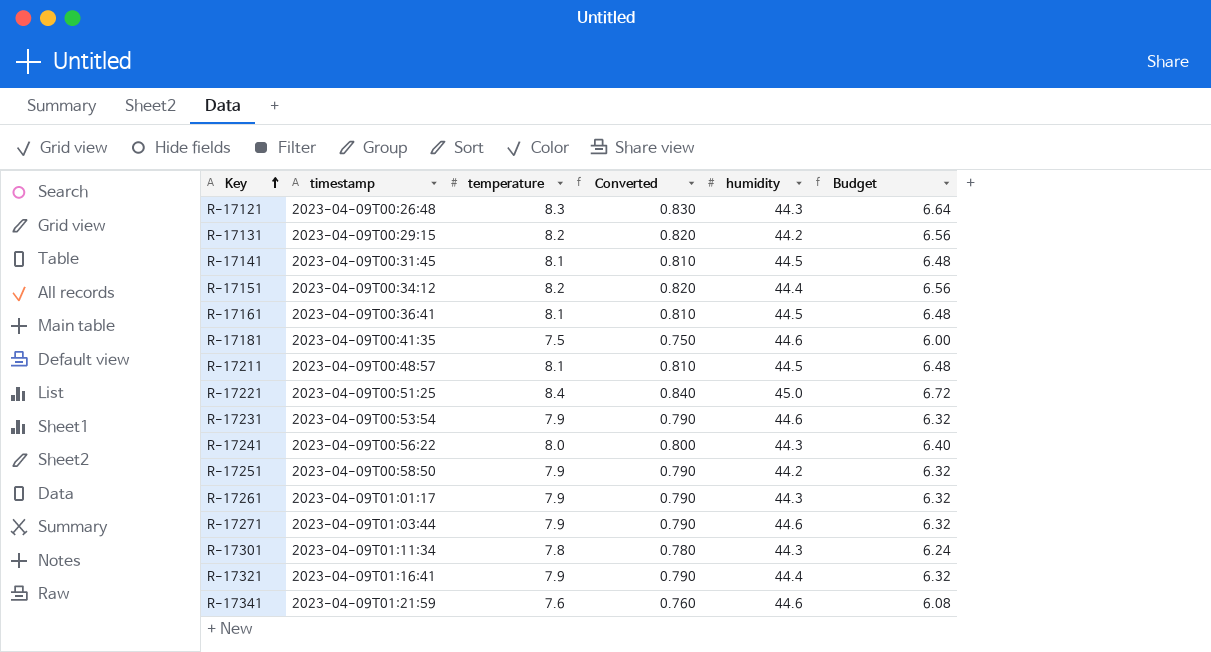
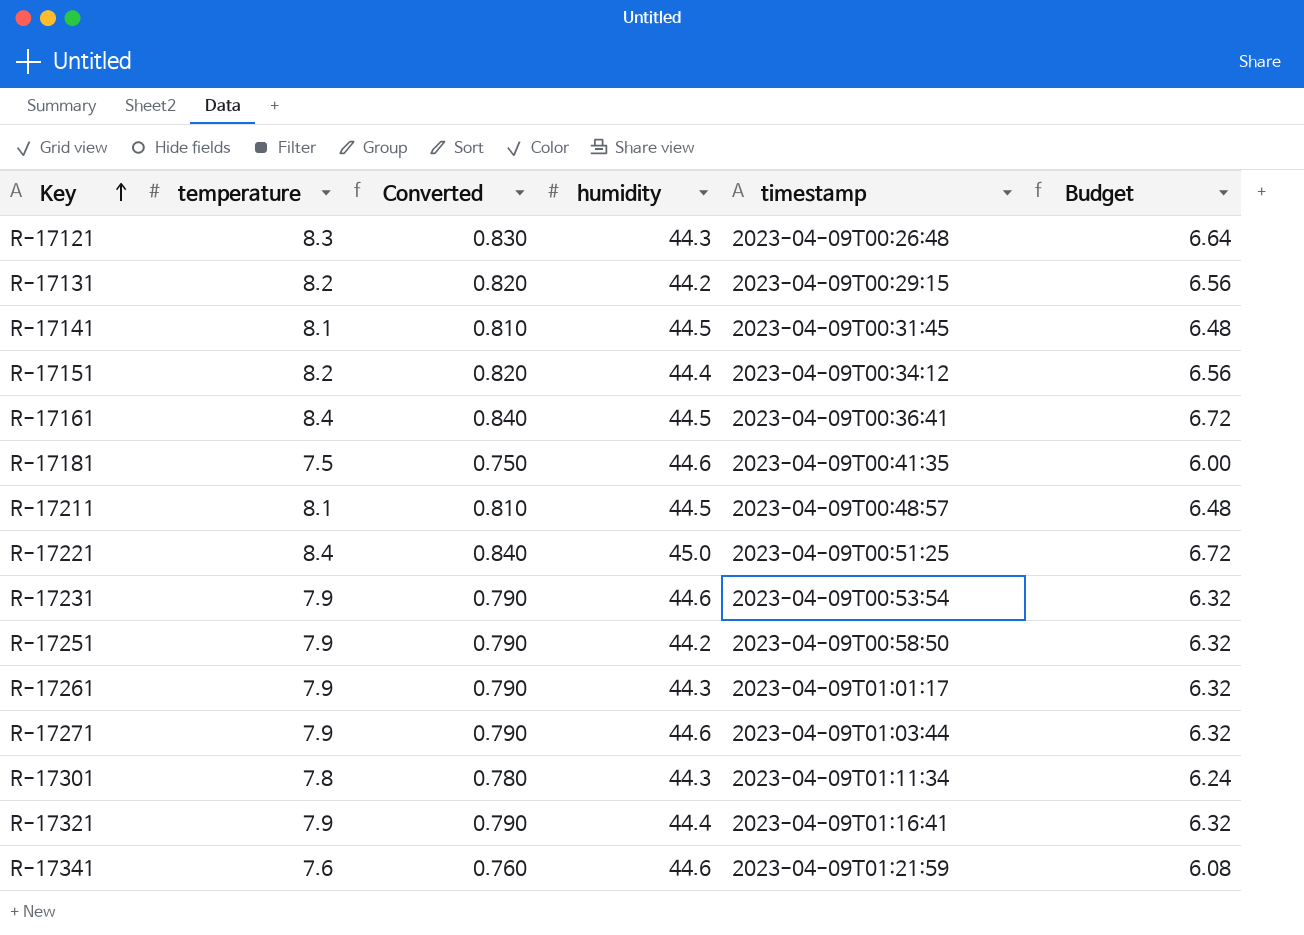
column timestamp | position: 2 -> 5
row R-17241: 2023-04-09T00:56:22 | 8.0 | 0.800 | 44.3 | 6.40 -> none
R-17161 | temperature: 8.1 -> 8.4
R-17161 | Converted: 0.810 -> 0.840
R-17161 | Budget: 6.48 -> 6.72

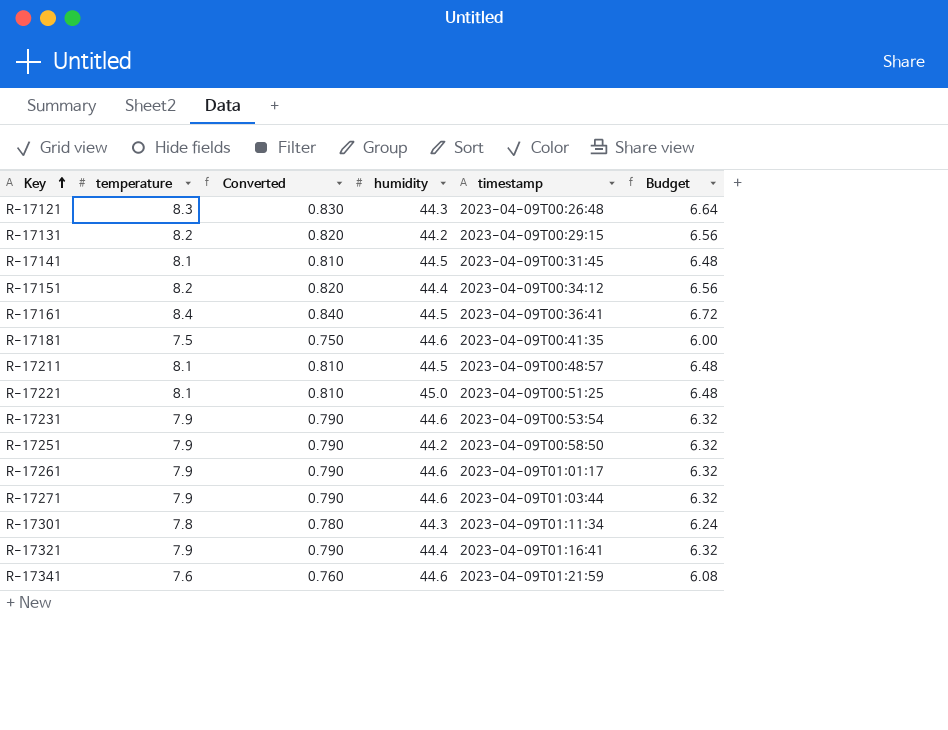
R-17221 | temperature: 8.4 -> 8.1
R-17221 | Converted: 0.840 -> 0.810
R-17221 | Budget: 6.72 -> 6.48
R-17261 | humidity: 44.3 -> 44.6

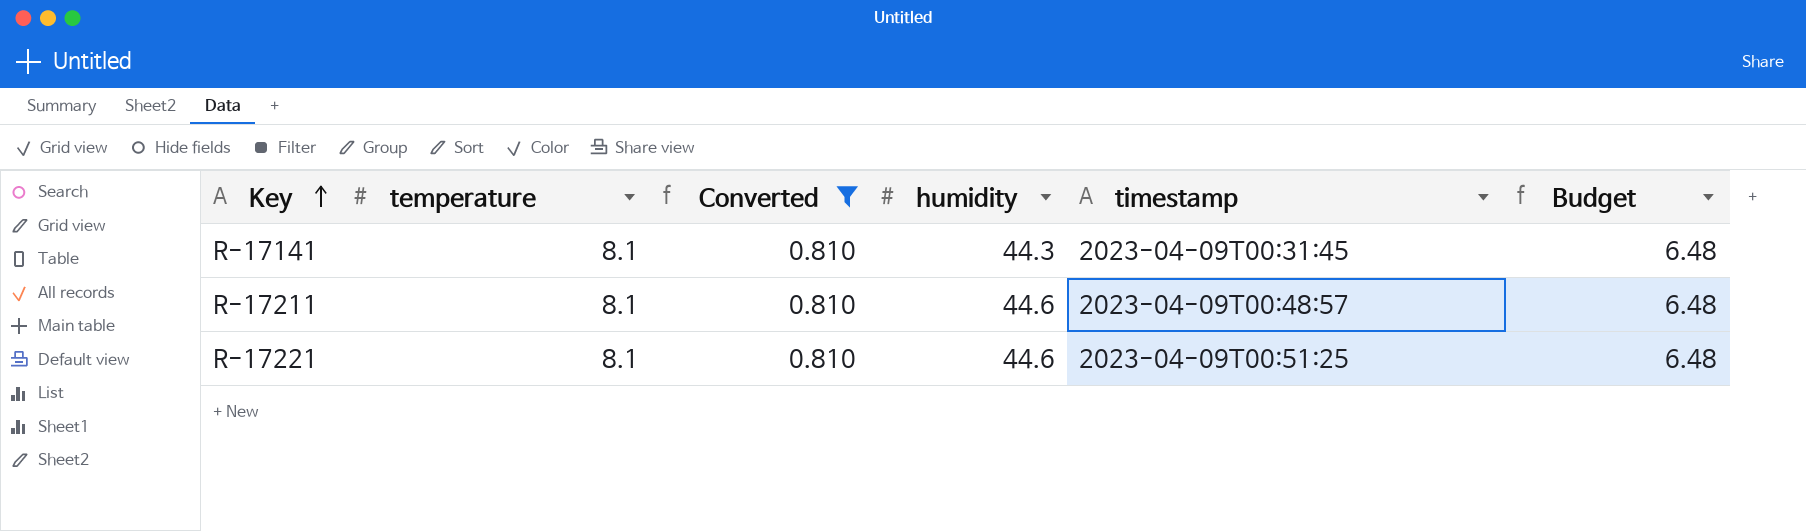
filter: none -> Converted = 0.810
R-17141 | humidity: 44.5 -> 44.3
R-17211 | humidity: 44.5 -> 44.6
R-17221 | humidity: 45.0 -> 44.6

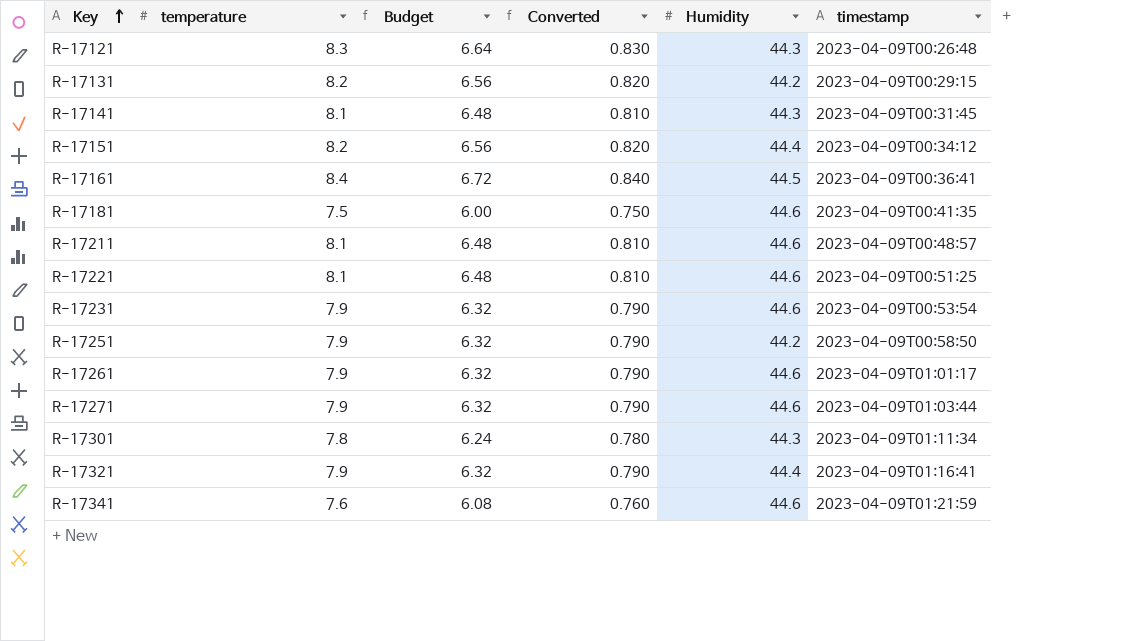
filter: Converted = 0.810 -> none
column Budget | position: 6 -> 3
column name: humidity -> Humidity

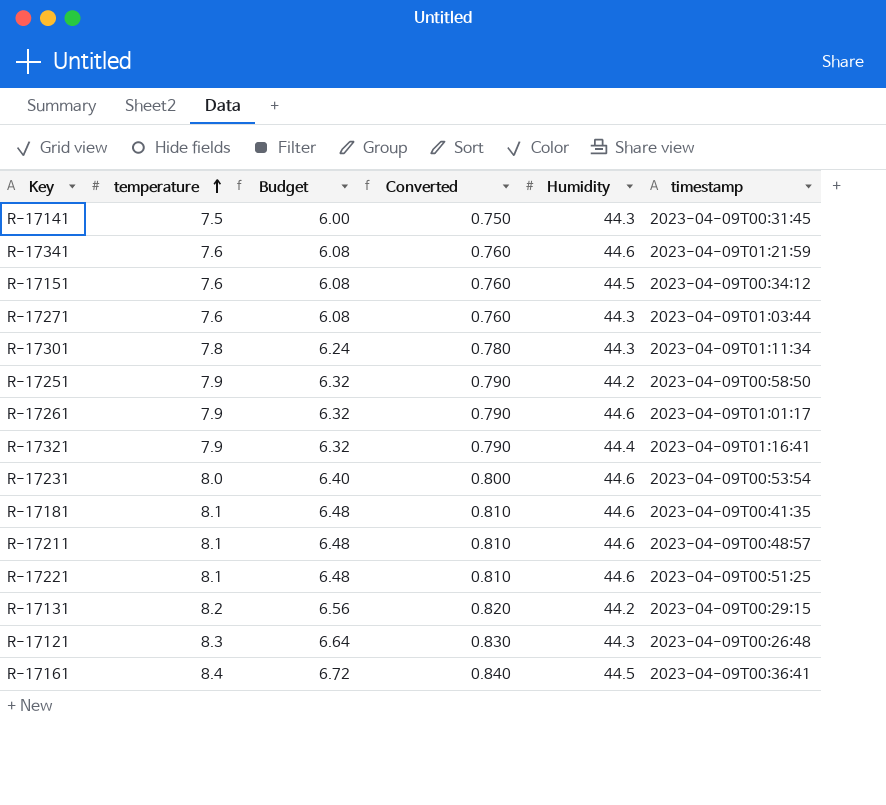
row order: Key ascending -> temperature ascending
R-17141 | temperature: 8.1 -> 7.5
R-17141 | Budget: 6.48 -> 6.00
R-17141 | Converted: 0.810 -> 0.750
R-17151 | temperature: 8.2 -> 7.6
R-17151 | Budget: 6.56 -> 6.08
R-17151 | Converted: 0.820 -> 0.760
R-17151 | Humidity: 44.4 -> 44.5
R-17271 | temperature: 7.9 -> 7.6
R-17271 | Budget: 6.32 -> 6.08
R-17271 | Converted: 0.790 -> 0.760
R-17271 | Humidity: 44.6 -> 44.3
R-17231 | temperature: 7.9 -> 8.0
R-17231 | Budget: 6.32 -> 6.40
R-17231 | Converted: 0.790 -> 0.800
R-17181 | temperature: 7.5 -> 8.1
R-17181 | Budget: 6.00 -> 6.48
R-17181 | Converted: 0.750 -> 0.810

